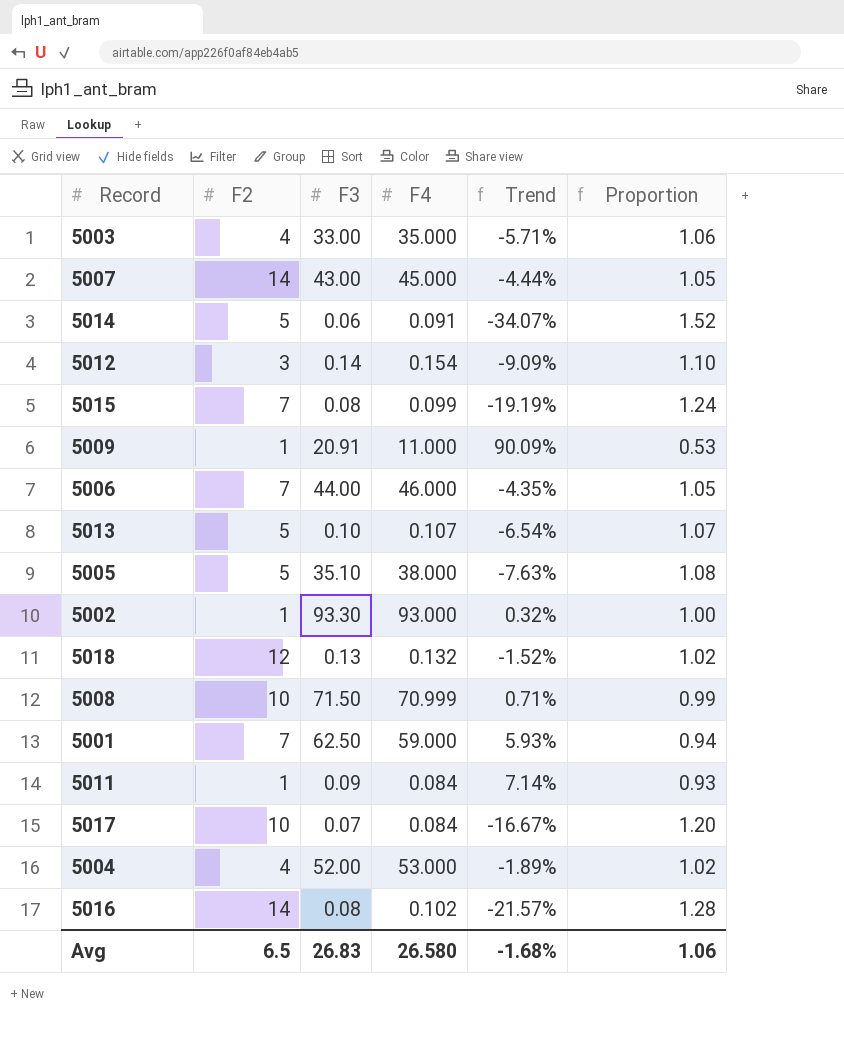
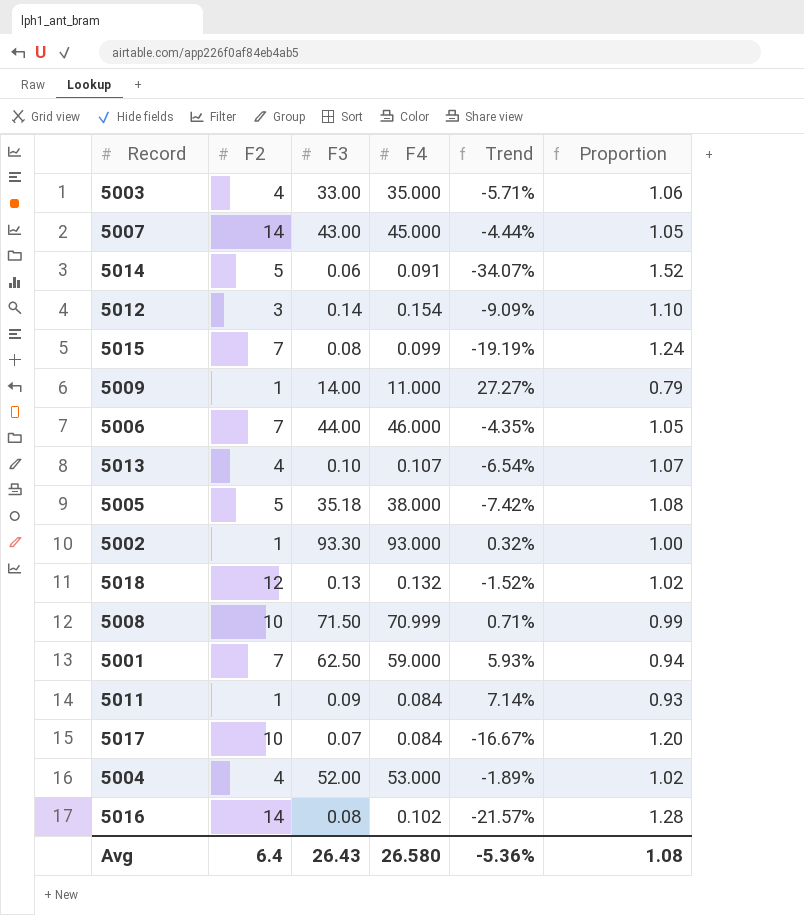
5009 | F3: 20.91 -> 14.00
5009 | Trend: 90.09% -> 27.27%
5009 | Proportion: 0.53 -> 0.79
5013 | F2: 5 -> 4
5005 | F3: 35.10 -> 35.18
5005 | Trend: -7.63% -> -7.42%
Avg | F2: 6.5 -> 6.4
Avg | F3: 26.83 -> 26.43
Avg | Trend: -1.68% -> -5.36%
Avg | Proportion: 1.06 -> 1.08

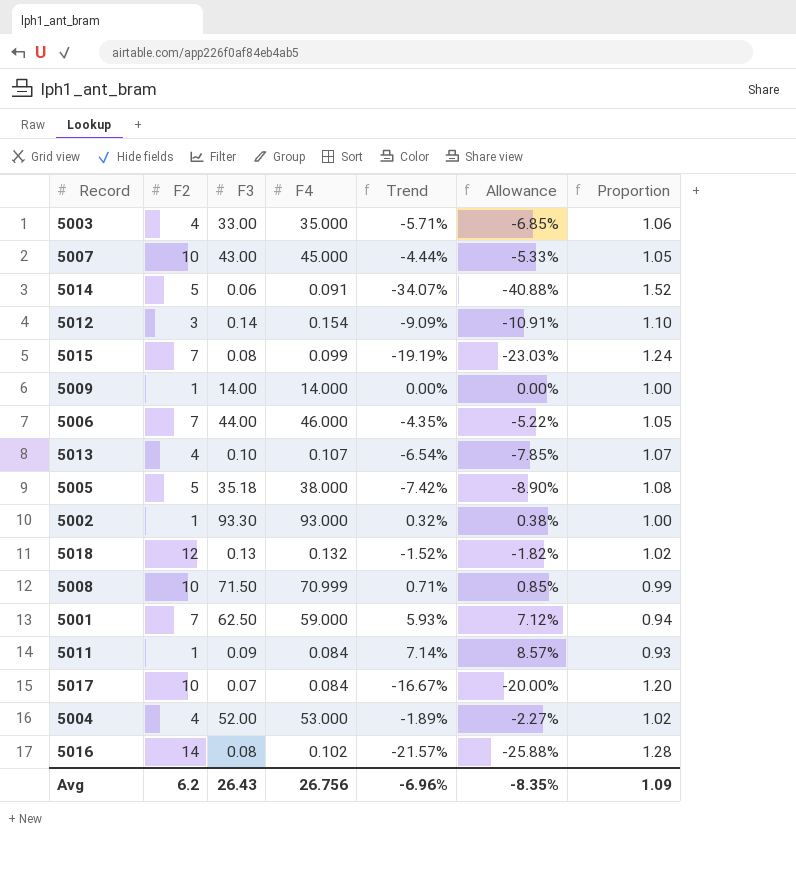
column Allowance | formula: none -> [Trend] * 1.2
5007 | F2: 14 -> 10
5009 | F4: 11.000 -> 14.000
5009 | Trend: 27.27% -> 0.00%
5009 | Proportion: 0.79 -> 1.00
Avg | F2: 6.4 -> 6.2
Avg | F4: 26.580 -> 26.756
Avg | Trend: -5.36% -> -6.96%
Avg | Proportion: 1.08 -> 1.09

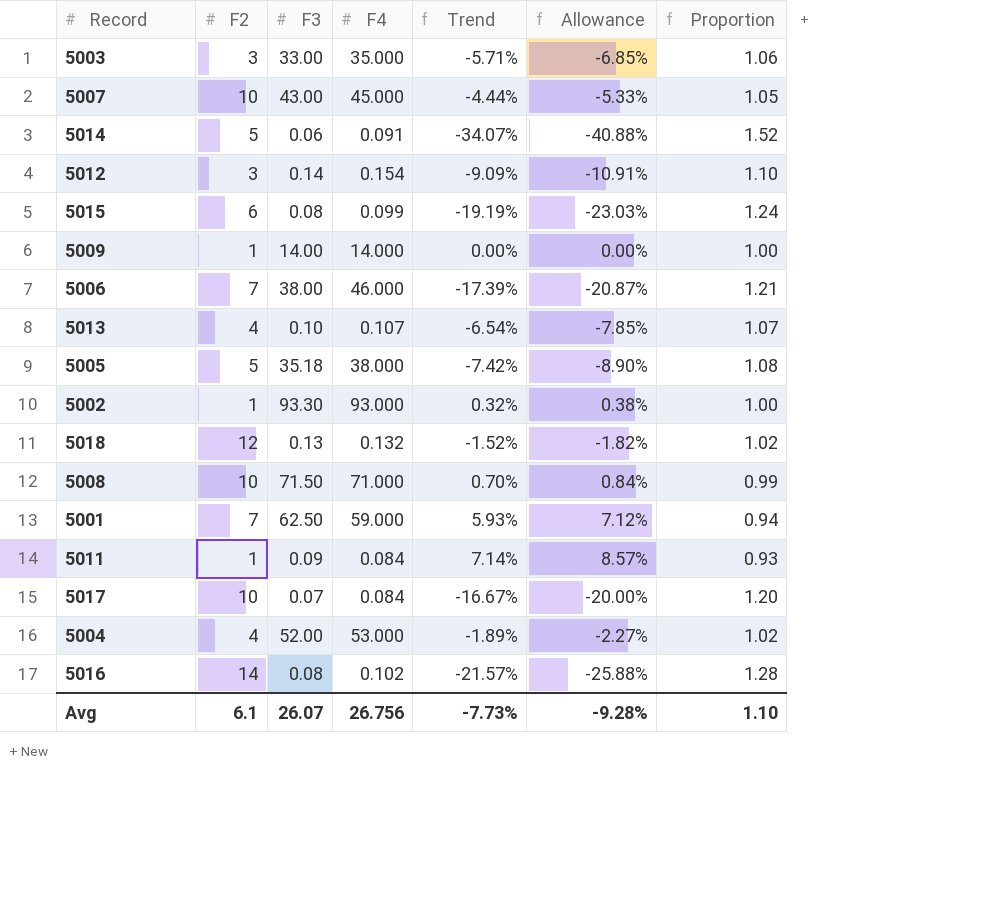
5003 | F2: 4 -> 3
5015 | F2: 7 -> 6
5006 | F3: 44.00 -> 38.00
5006 | Trend: -4.35% -> -17.39%
5006 | Allowance: -5.22% -> -20.87%
5006 | Proportion: 1.05 -> 1.21
5008 | F4: 70.999 -> 71.000
5008 | Trend: 0.71% -> 0.70%
5008 | Allowance: 0.85% -> 0.84%
Avg | F2: 6.2 -> 6.1
Avg | F3: 26.43 -> 26.07
Avg | Trend: -6.96% -> -7.73%
Avg | Allowance: -8.35% -> -9.28%
Avg | Proportion: 1.09 -> 1.10

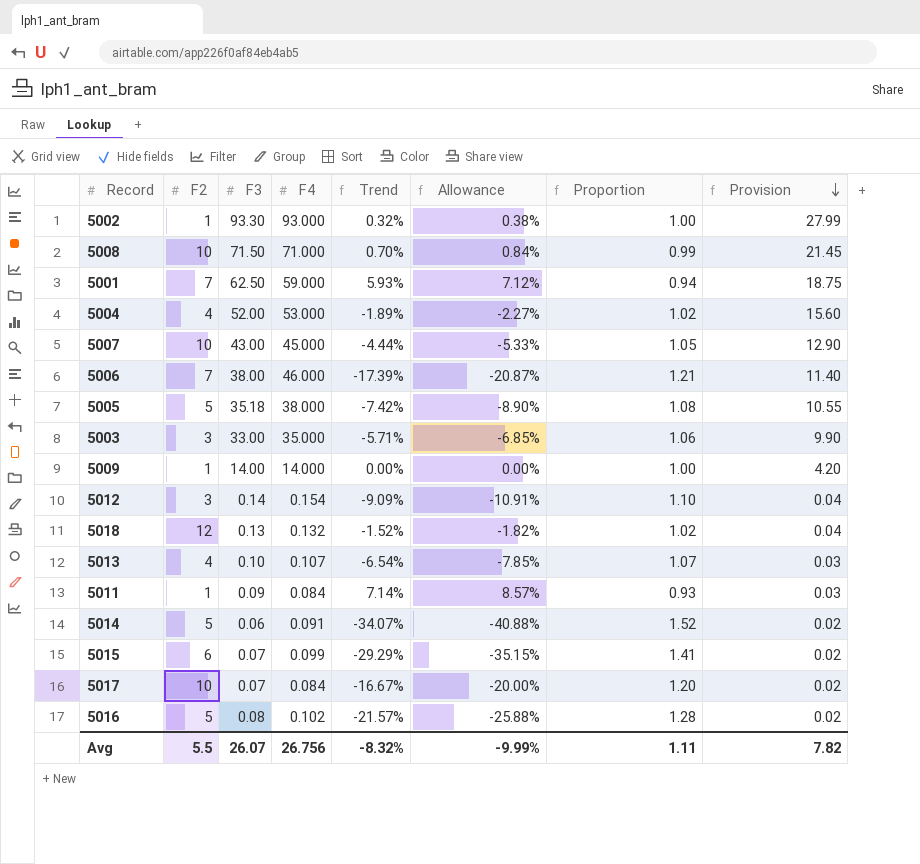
row order: none -> Provision descending
column Provision | formula: none -> [F3] * 0.3
5015 | F3: 0.08 -> 0.07
5015 | Trend: -19.19% -> -29.29%
5015 | Allowance: -23.03% -> -35.15%
5015 | Proportion: 1.24 -> 1.41
5016 | F2: 14 -> 5
Avg | F2: 6.1 -> 5.5
Avg | Trend: -7.73% -> -8.32%
Avg | Allowance: -9.28% -> -9.99%
Avg | Proportion: 1.10 -> 1.11

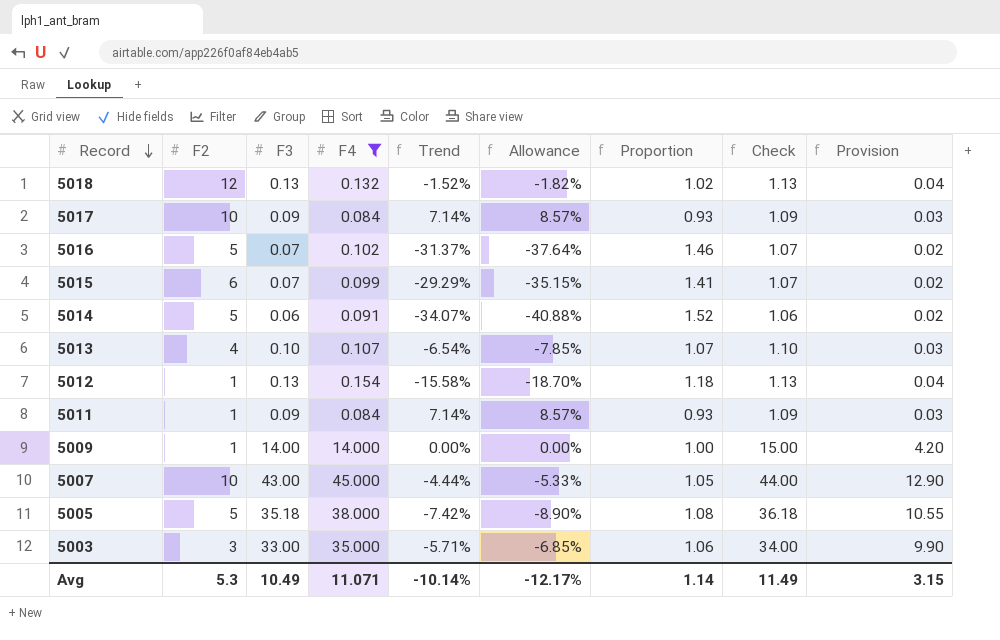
filter: none -> F4 <= 45.000
row order: Provision descending -> Record descending
column Check | formula: none -> [F3] + 1
5017 | F3: 0.07 -> 0.09
5017 | Trend: -16.67% -> 7.14%
5017 | Allowance: -20.00% -> 8.57%
5017 | Proportion: 1.20 -> 0.93
5017 | Provision: 0.02 -> 0.03
5016 | F3: 0.08 -> 0.07
5016 | Trend: -21.57% -> -31.37%
5016 | Allowance: -25.88% -> -37.64%
5016 | Proportion: 1.28 -> 1.46
5012 | F2: 3 -> 1
5012 | F3: 0.14 -> 0.13
5012 | Trend: -9.09% -> -15.58%
5012 | Allowance: -10.91% -> -18.70%
5012 | Proportion: 1.10 -> 1.18
Avg | F2: 5.5 -> 5.3
Avg | F3: 26.07 -> 10.49
Avg | F4: 26.756 -> 11.071
Avg | Trend: -8.32% -> -10.14%
Avg | Allowance: -9.99% -> -12.17%
Avg | Proportion: 1.11 -> 1.14
Avg | Provision: 7.82 -> 3.15

